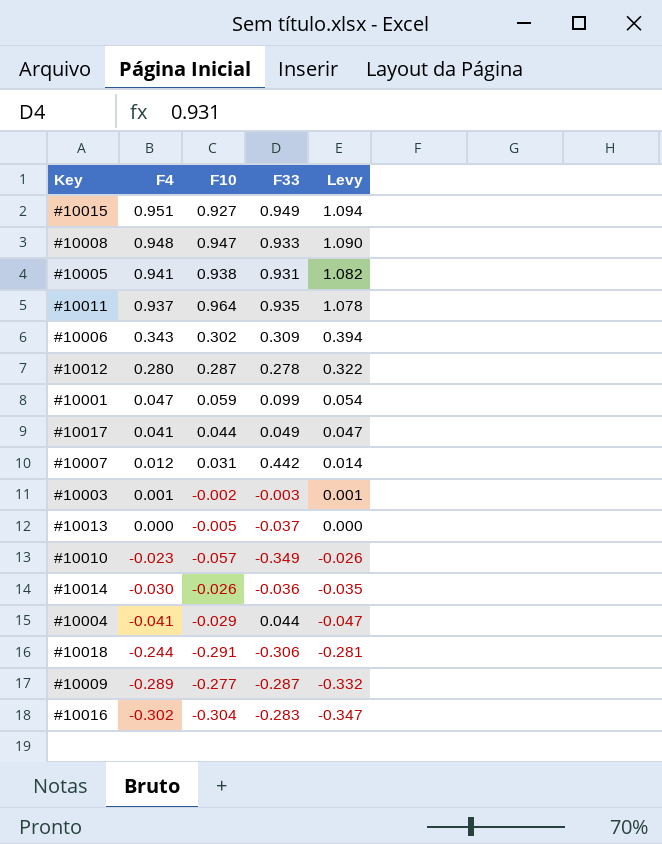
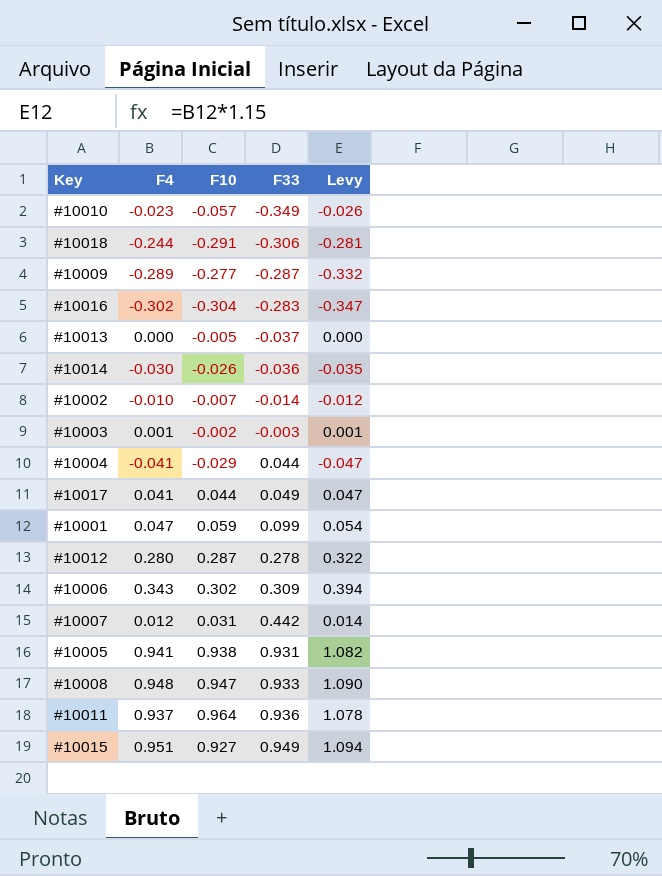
row order: F4 descending -> F33 ascending
row #10002: none -> -0.010 | -0.007 | -0.014 | -0.012
#10011 | F33: 0.935 -> 0.936

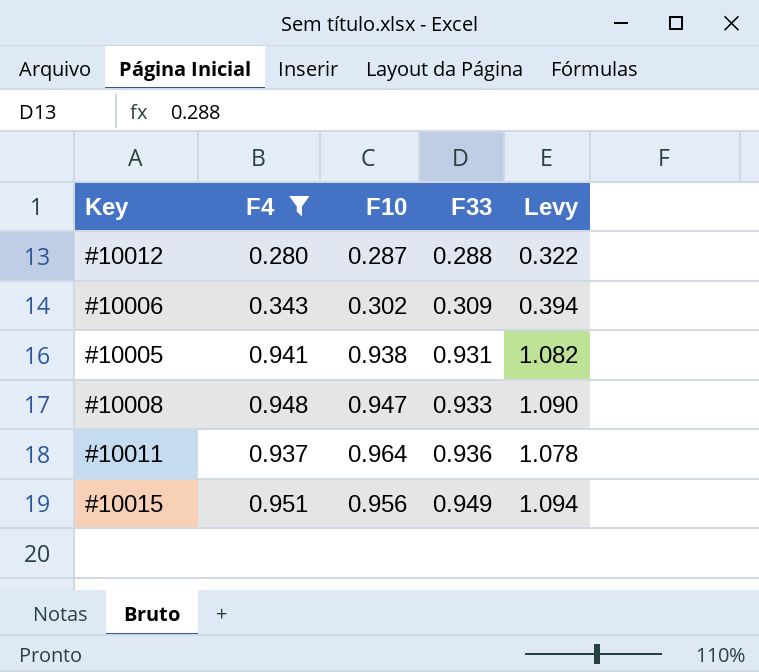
filter: none -> F4 >= 0.280
#10012 | F33: 0.278 -> 0.288
#10015 | F10: 0.927 -> 0.956

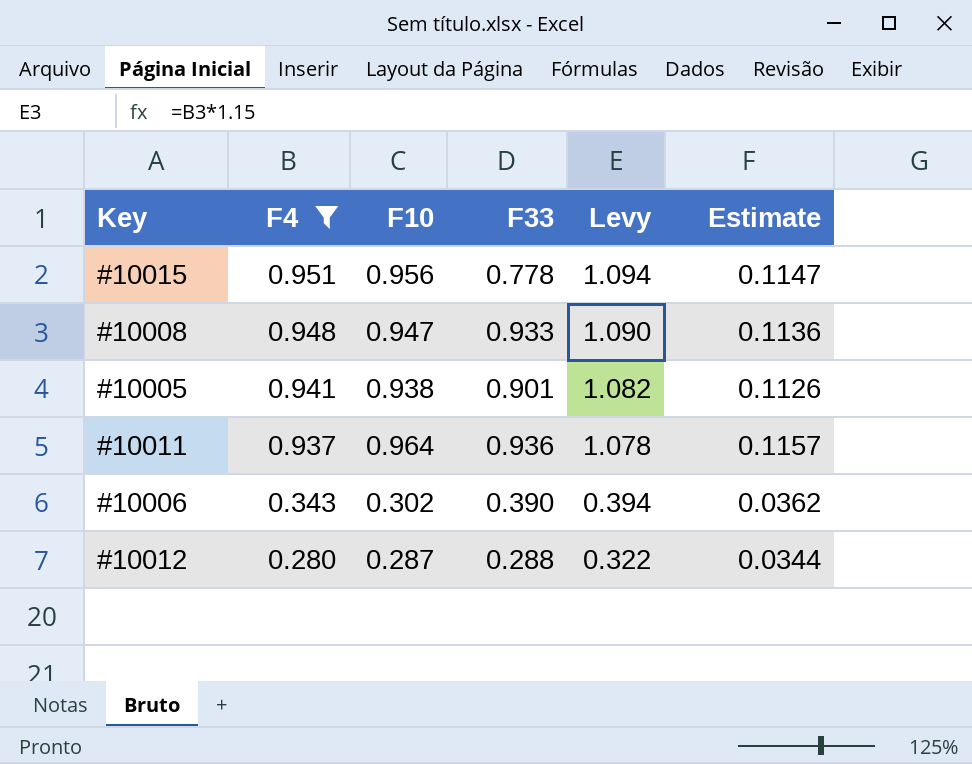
row order: F33 ascending -> F4 descending
column Estimate | formula: none -> [F10] * 0.12
#10015 | F33: 0.949 -> 0.778
#10005 | F33: 0.931 -> 0.901
#10006 | F33: 0.309 -> 0.390

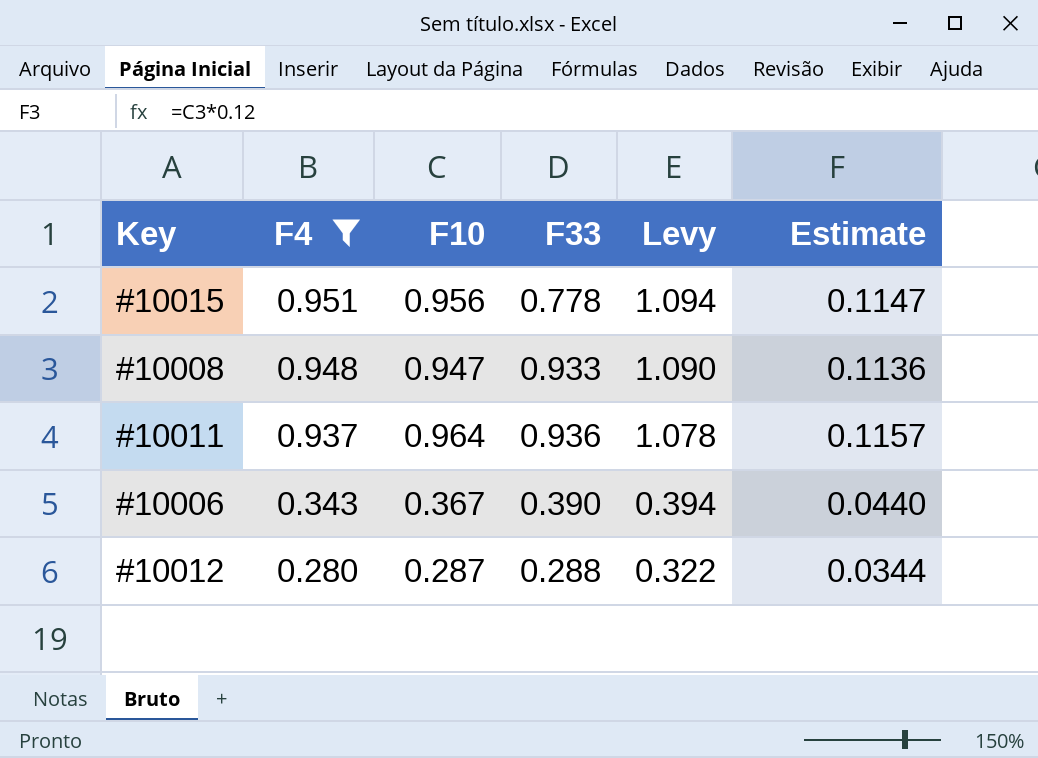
row #10005: 0.941 | 0.938 | 0.901 | 1.082 | 0.1126 -> none
#10006 | F10: 0.302 -> 0.367
#10006 | Estimate: 0.0362 -> 0.0440

